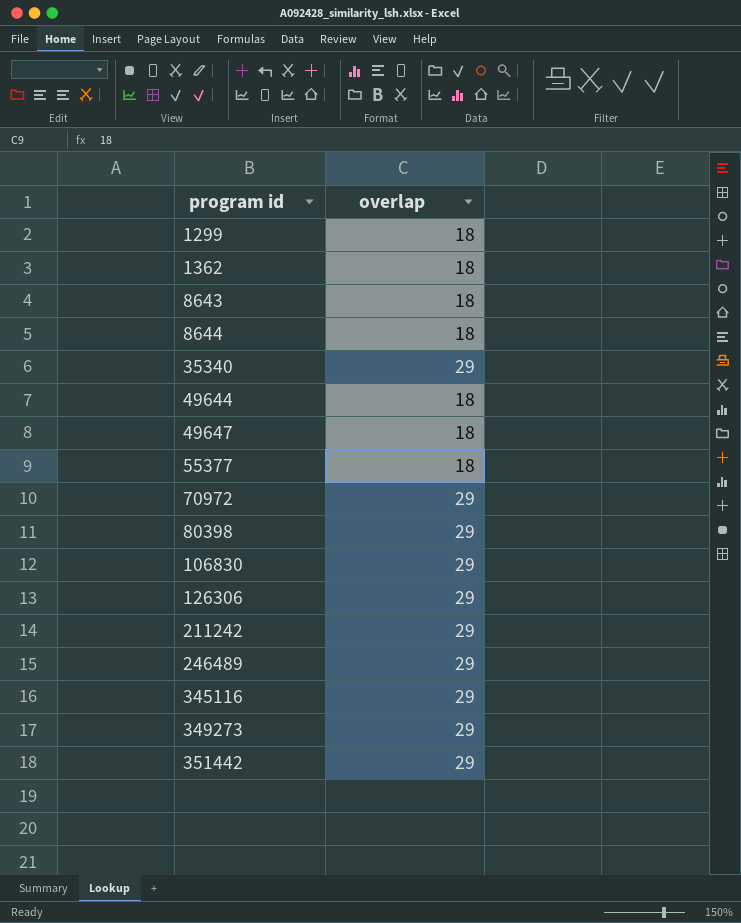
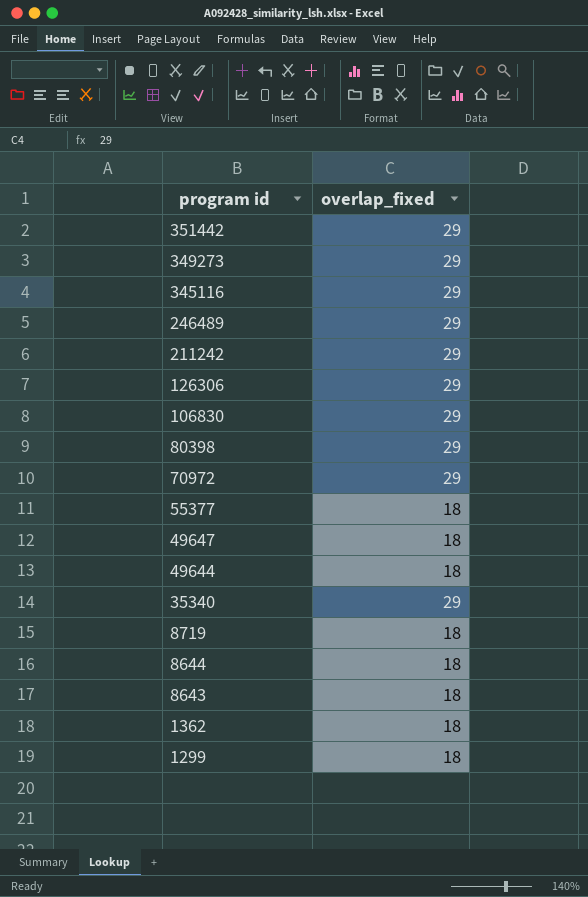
row order: program id ascending -> program id descending
column name: overlap -> overlap_fixed
row 8719: none -> 18

